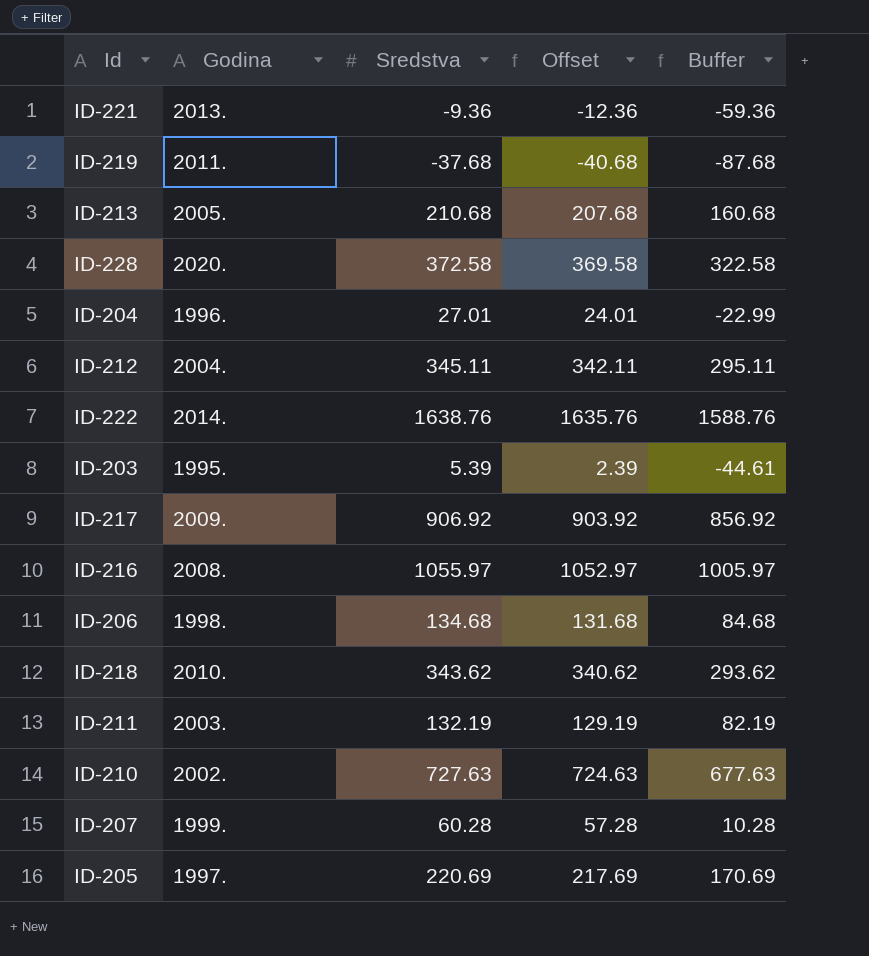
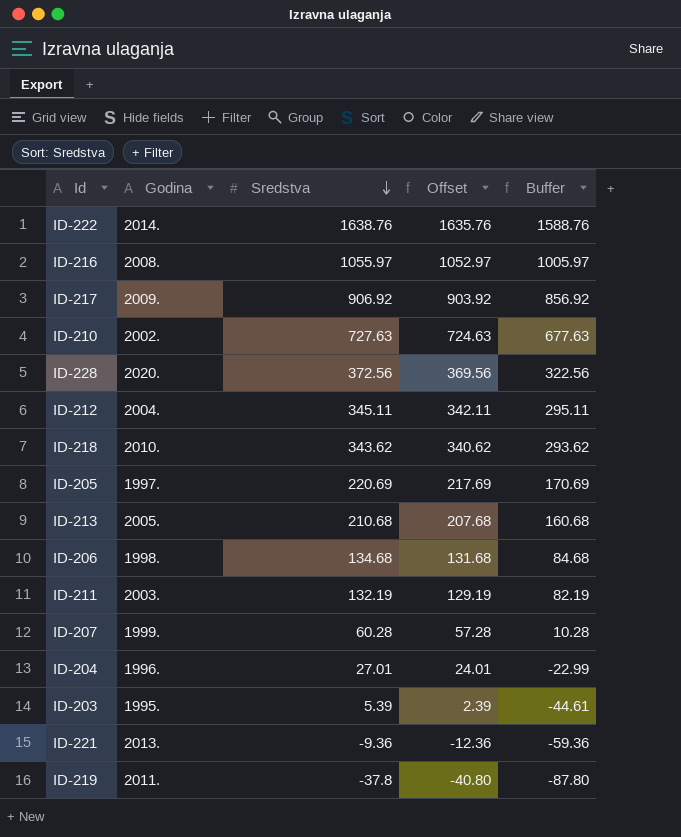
row order: none -> Sredstva descending
ID-228 | Sredstva: 372.58 -> 372.56
ID-228 | Offset: 369.58 -> 369.56
ID-228 | Buffer: 322.58 -> 322.56
ID-219 | Sredstva: -37.68 -> -37.8
ID-219 | Offset: -40.68 -> -40.80
ID-219 | Buffer: -87.68 -> -87.80

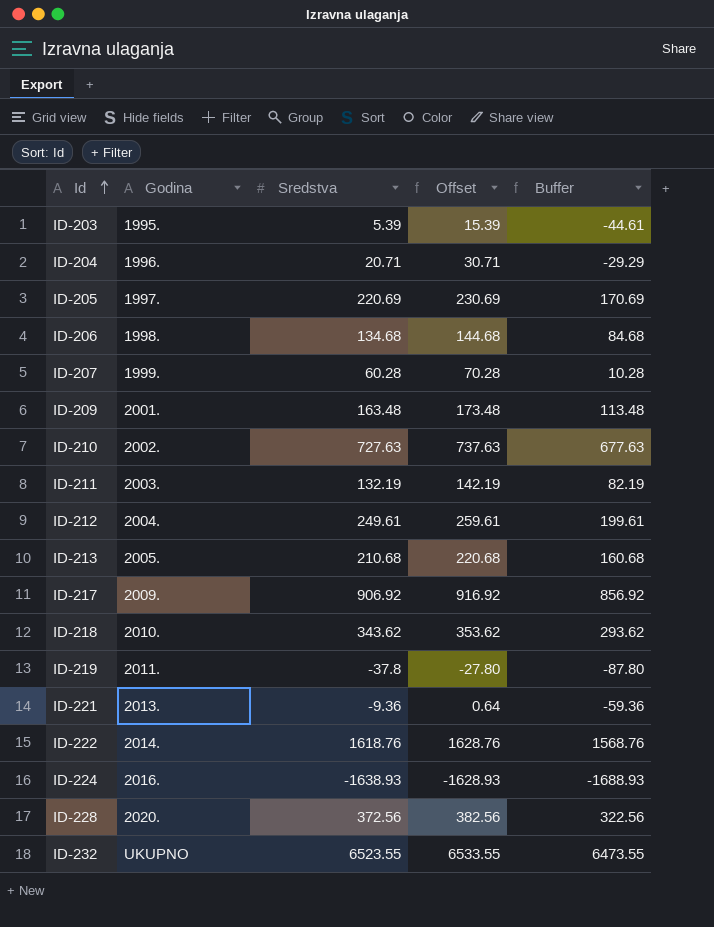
row order: Sredstva descending -> Id ascending
column Offset | formula: [Sredstva] - 3 -> [Sredstva] + 10
row ID-216: 2008. | 1055.97 | 1052.97 | 1005.97 -> none
ID-204 | Sredstva: 27.01 -> 20.71
ID-204 | Buffer: -22.99 -> -29.29
row ID-209: none -> 2001. | 163.48 | 173.48 | 113.48
ID-212 | Sredstva: 345.11 -> 249.61
ID-212 | Buffer: 295.11 -> 199.61
ID-222 | Sredstva: 1638.76 -> 1618.76
ID-222 | Buffer: 1588.76 -> 1568.76
row ID-224: none -> 2016. | -1638.93 | -1628.93 | -1688.93
row ID-232: none -> UKUPNO | 6523.55 | 6533.55 | 6473.55

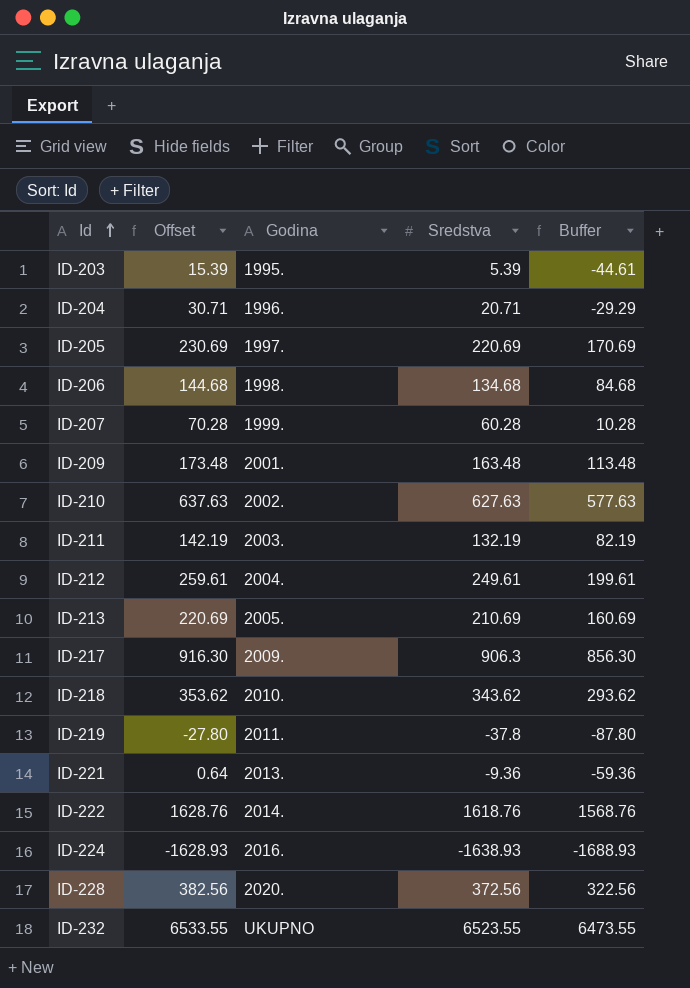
column Offset | position: 4 -> 2
ID-210 | Offset: 737.63 -> 637.63
ID-210 | Sredstva: 727.63 -> 627.63
ID-210 | Buffer: 677.63 -> 577.63
ID-213 | Offset: 220.68 -> 220.69
ID-213 | Sredstva: 210.68 -> 210.69
ID-213 | Buffer: 160.68 -> 160.69
ID-217 | Offset: 916.92 -> 916.30
ID-217 | Sredstva: 906.92 -> 906.3
ID-217 | Buffer: 856.92 -> 856.30

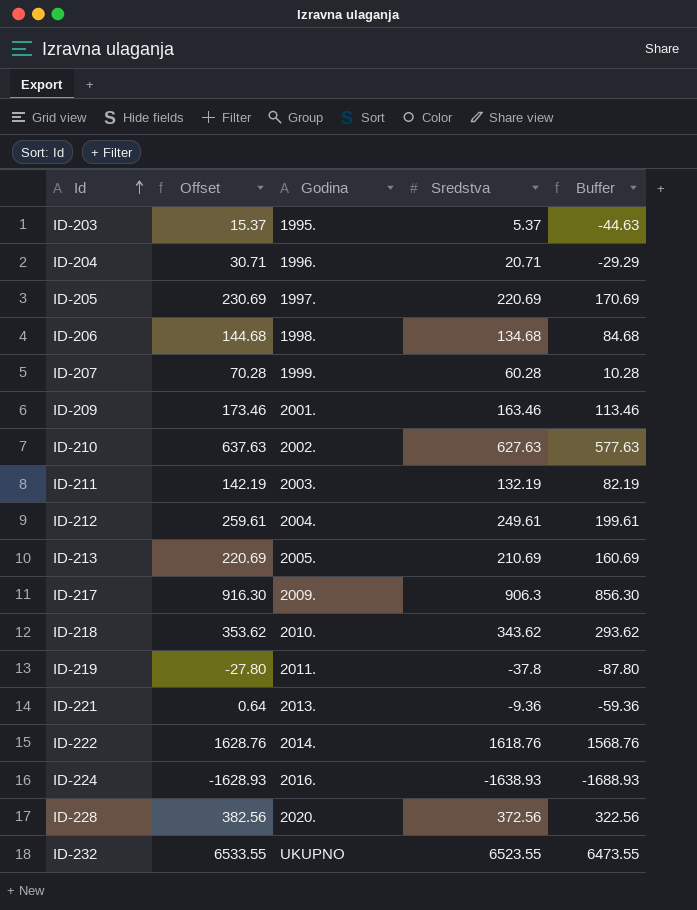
ID-203 | Offset: 15.39 -> 15.37
ID-203 | Sredstva: 5.39 -> 5.37
ID-203 | Buffer: -44.61 -> -44.63
ID-209 | Offset: 173.48 -> 173.46
ID-209 | Sredstva: 163.48 -> 163.46
ID-209 | Buffer: 113.48 -> 113.46

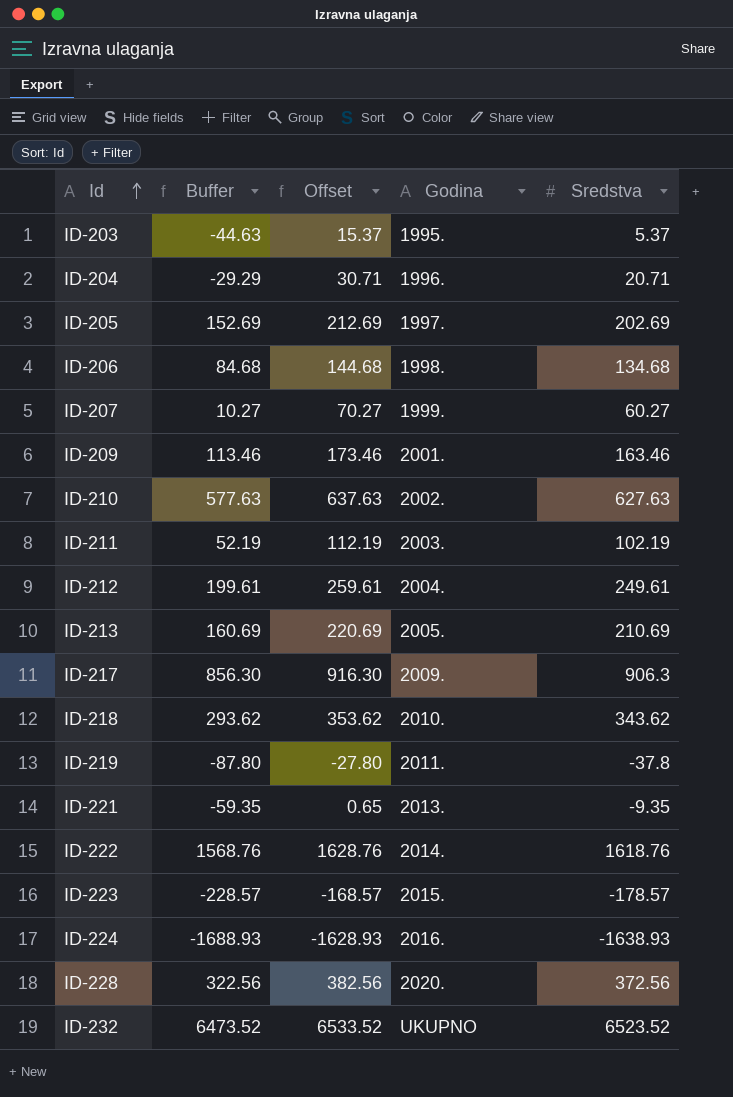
column Buffer | position: 5 -> 2
ID-205 | Buffer: 170.69 -> 152.69
ID-205 | Offset: 230.69 -> 212.69
ID-205 | Sredstva: 220.69 -> 202.69
ID-207 | Buffer: 10.28 -> 10.27
ID-207 | Offset: 70.28 -> 70.27
ID-207 | Sredstva: 60.28 -> 60.27
ID-211 | Buffer: 82.19 -> 52.19
ID-211 | Offset: 142.19 -> 112.19
ID-211 | Sredstva: 132.19 -> 102.19
ID-221 | Buffer: -59.36 -> -59.35
ID-221 | Offset: 0.64 -> 0.65
ID-221 | Sredstva: -9.36 -> -9.35
row ID-223: none -> -228.57 | -168.57 | 2015. | -178.57
ID-232 | Buffer: 6473.55 -> 6473.52
ID-232 | Offset: 6533.55 -> 6533.52
ID-232 | Sredstva: 6523.55 -> 6523.52

